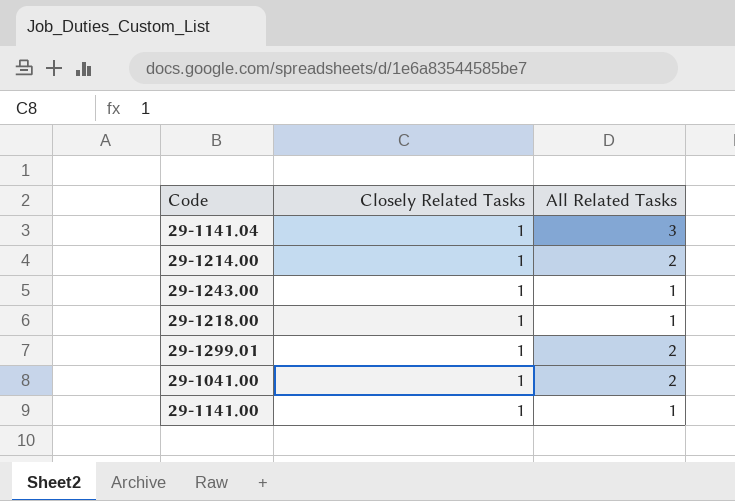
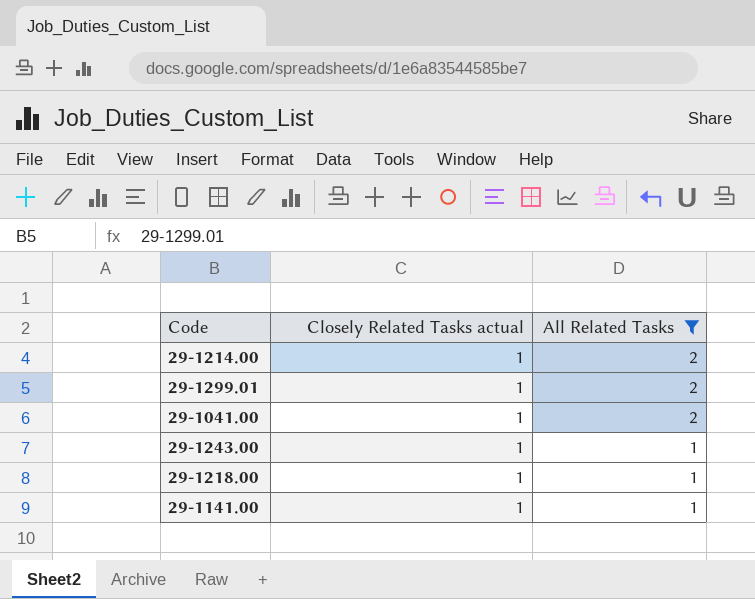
filter: none -> All Related Tasks != 3
row order: none -> All Related Tasks descending
column name: Closely Related Tasks -> Closely Related Tasks actual

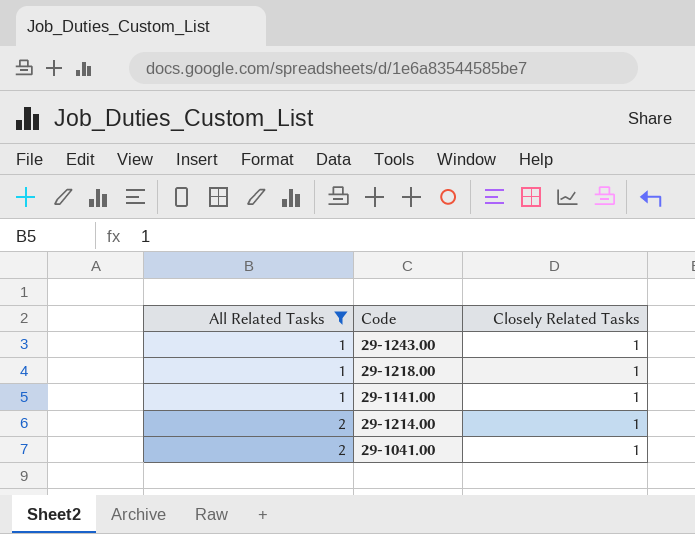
row order: All Related Tasks descending -> All Related Tasks ascending
column All Related Tasks | position: 3 -> 1
column name: Closely Related Tasks actual -> Closely Related Tasks
row 29-1299.01: 1 | 2 -> none

